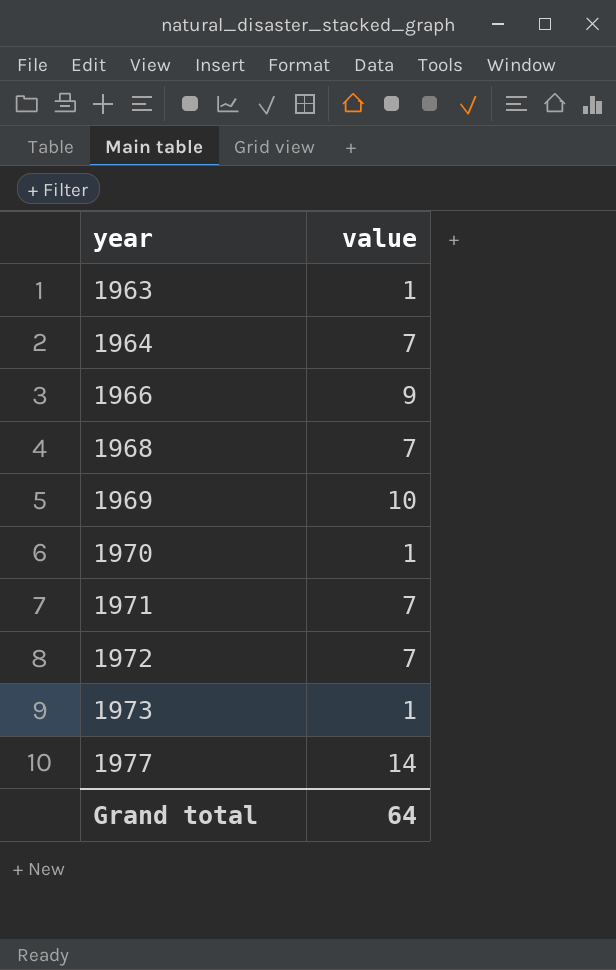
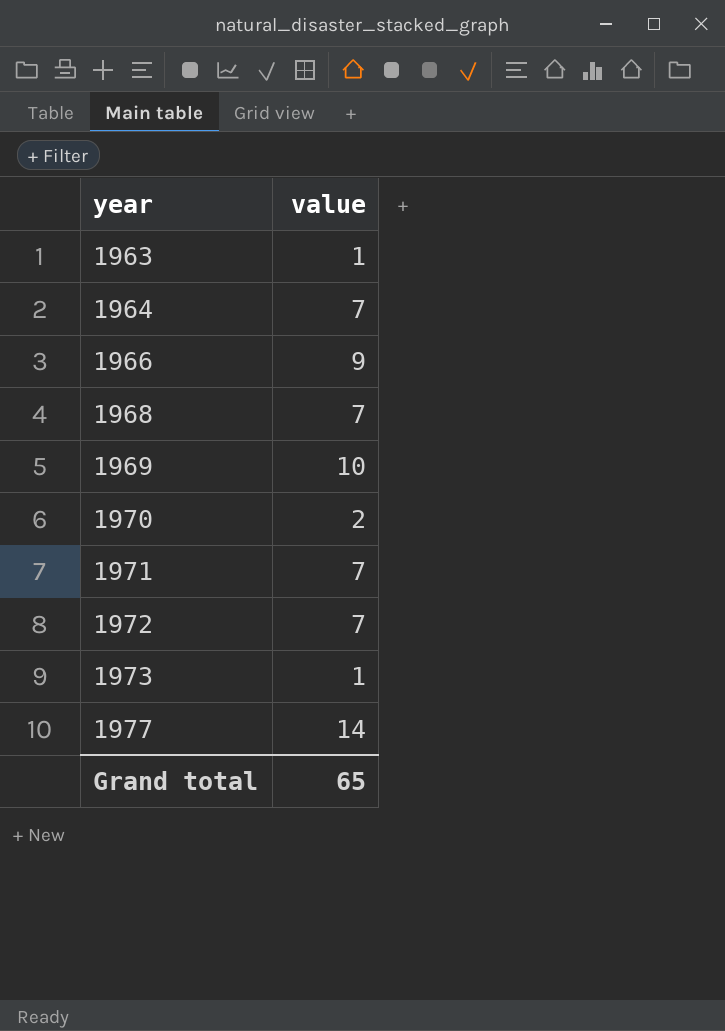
1970 | value: 1 -> 2
Grand total | value: 64 -> 65

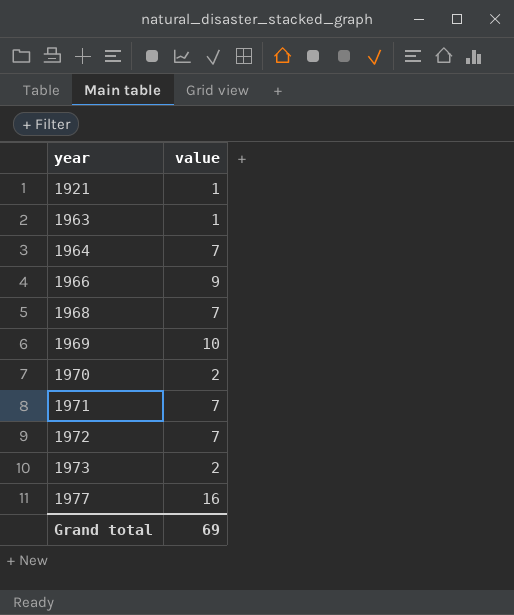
row 1921: none -> 1
1973 | value: 1 -> 2
1977 | value: 14 -> 16
Grand total | value: 65 -> 69

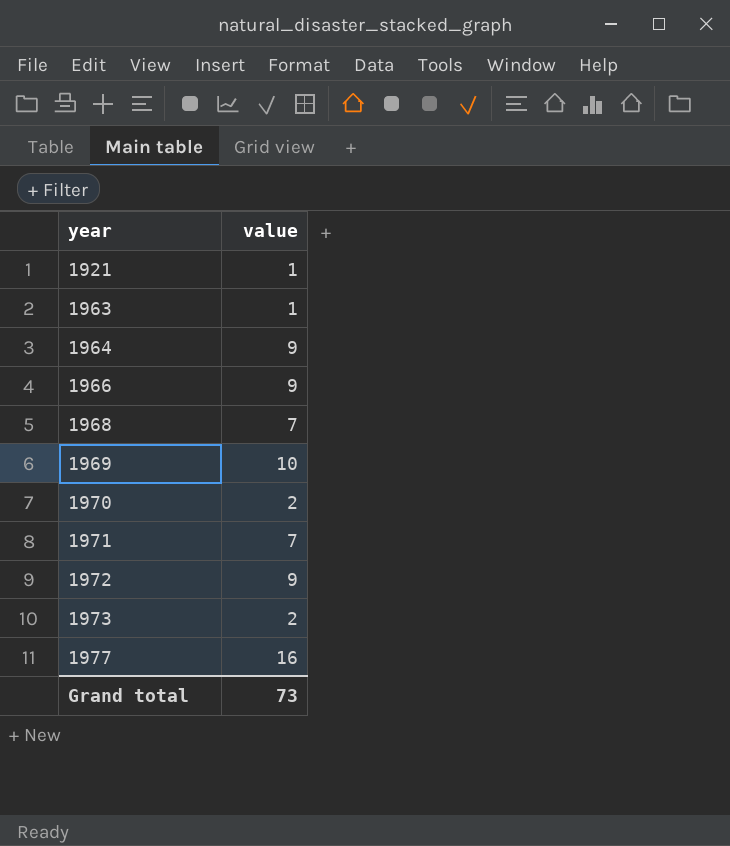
1964 | value: 7 -> 9
1972 | value: 7 -> 9
Grand total | value: 69 -> 73

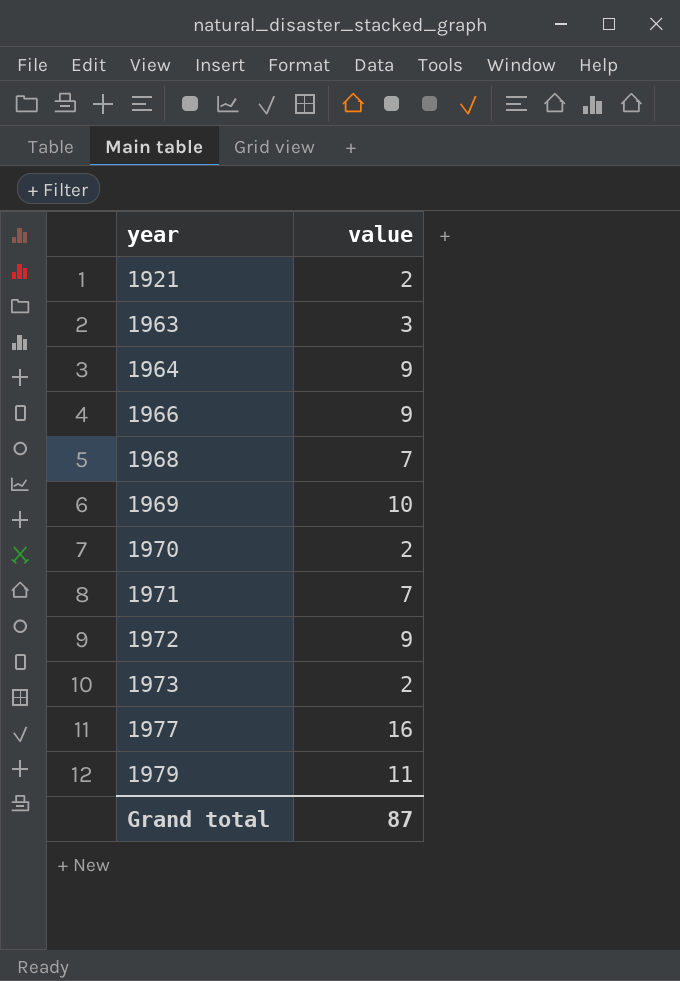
1921 | value: 1 -> 2
1963 | value: 1 -> 3
row 1979: none -> 11
Grand total | value: 73 -> 87

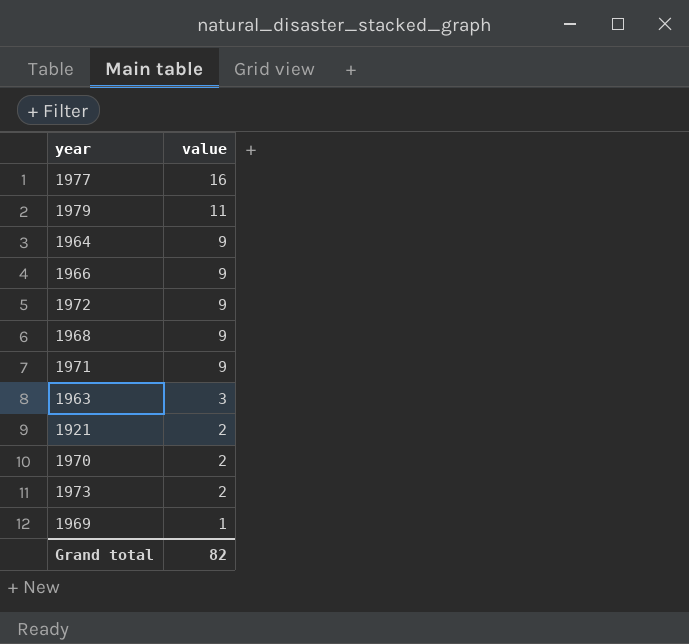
row order: year ascending -> value descending
1968 | value: 7 -> 9
1971 | value: 7 -> 9
1969 | value: 10 -> 1
Grand total | value: 87 -> 82

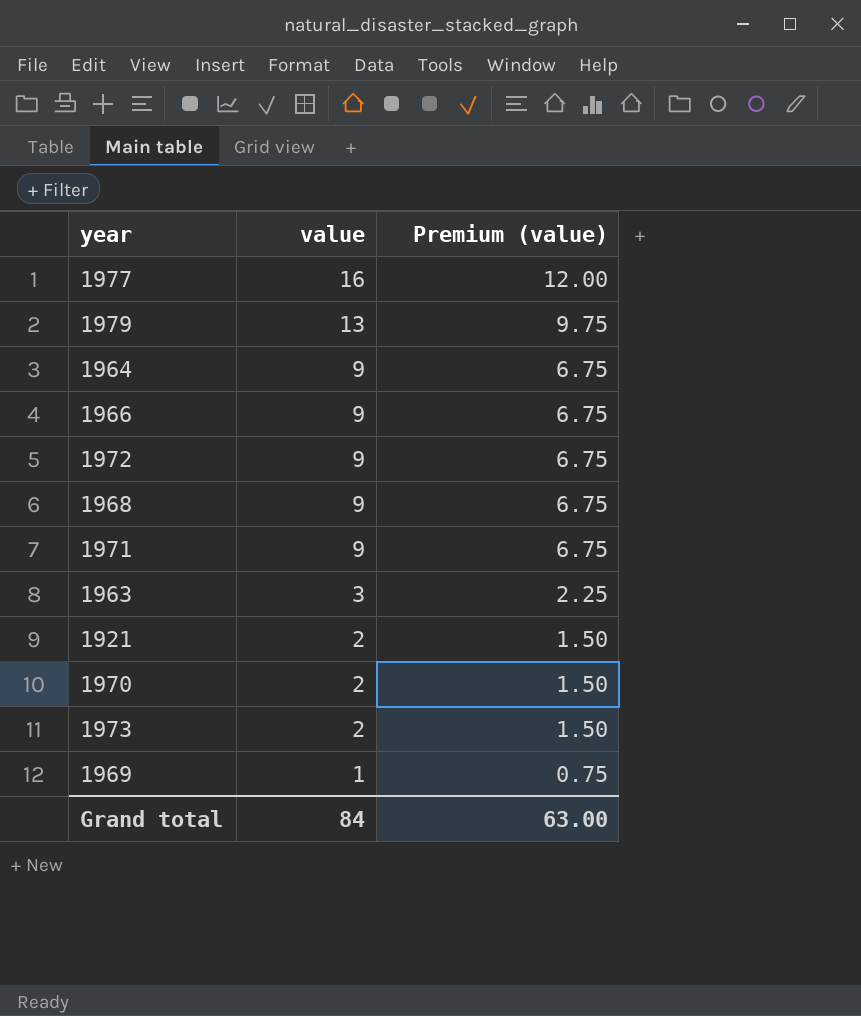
column Premium (value) | formula: none -> [value] * 0.75
1979 | value: 11 -> 13
Grand total | value: 82 -> 84

